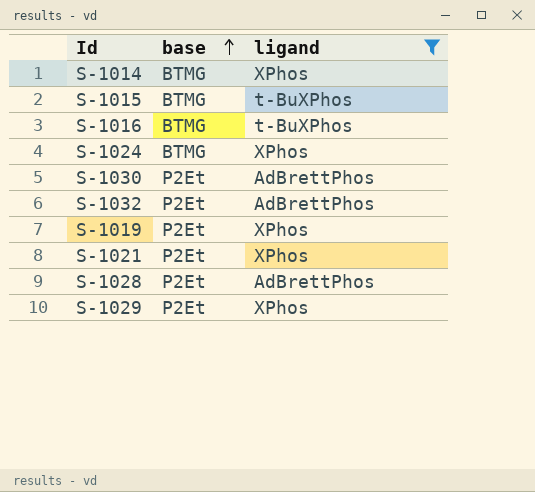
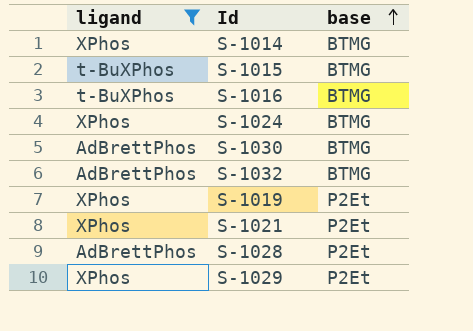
column ligand | position: 3 -> 1
S-1030 | base: P2Et -> BTMG
S-1032 | base: P2Et -> BTMG

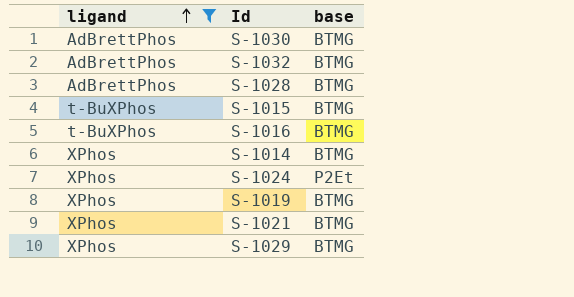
row order: base ascending -> ligand ascending
S-1028 | base: P2Et -> BTMG
S-1024 | base: BTMG -> P2Et
S-1019 | base: P2Et -> BTMG
S-1021 | base: P2Et -> BTMG
S-1029 | base: P2Et -> BTMG

